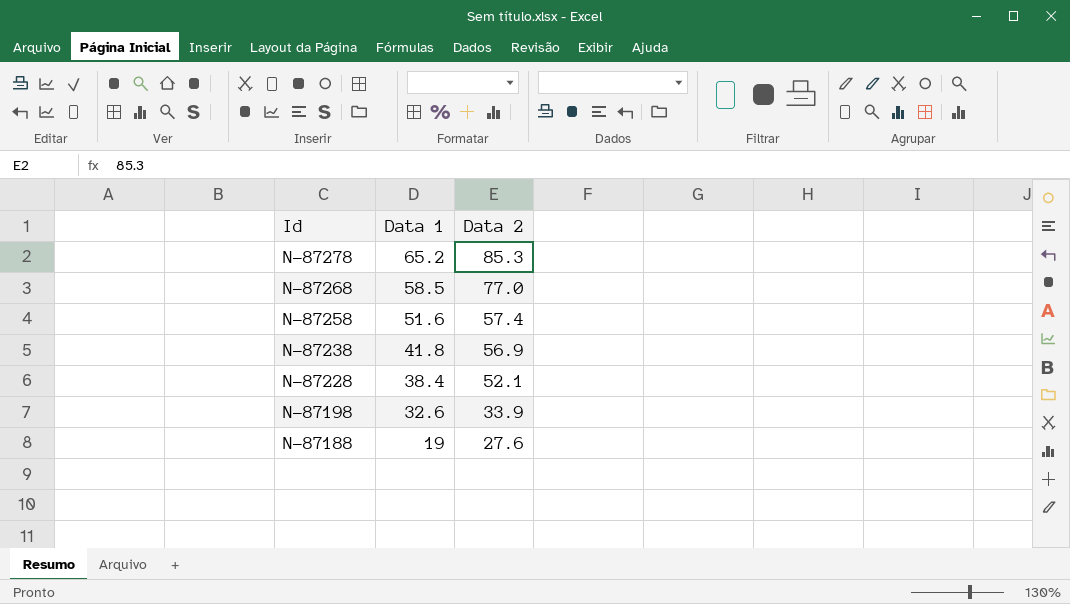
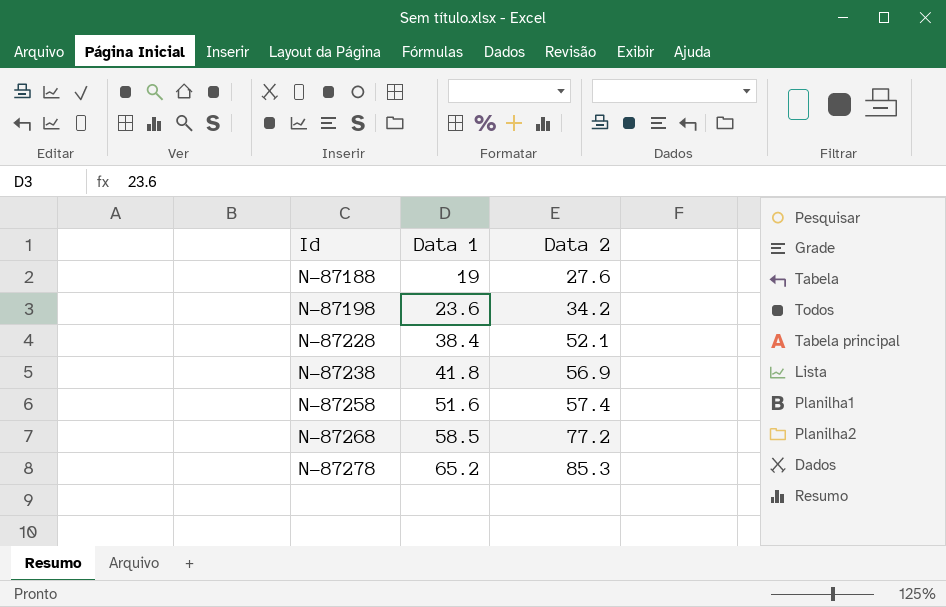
row order: Id descending -> Id ascending
N-87198 | Data 1: 32.6 -> 23.6
N-87198 | Data 2: 33.9 -> 34.2
N-87268 | Data 2: 77.0 -> 77.2

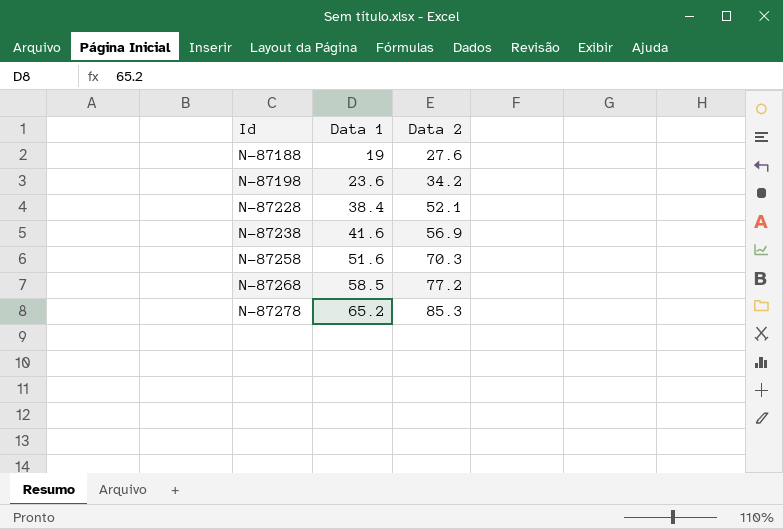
N-87238 | Data 1: 41.8 -> 41.6
N-87258 | Data 2: 57.4 -> 70.3

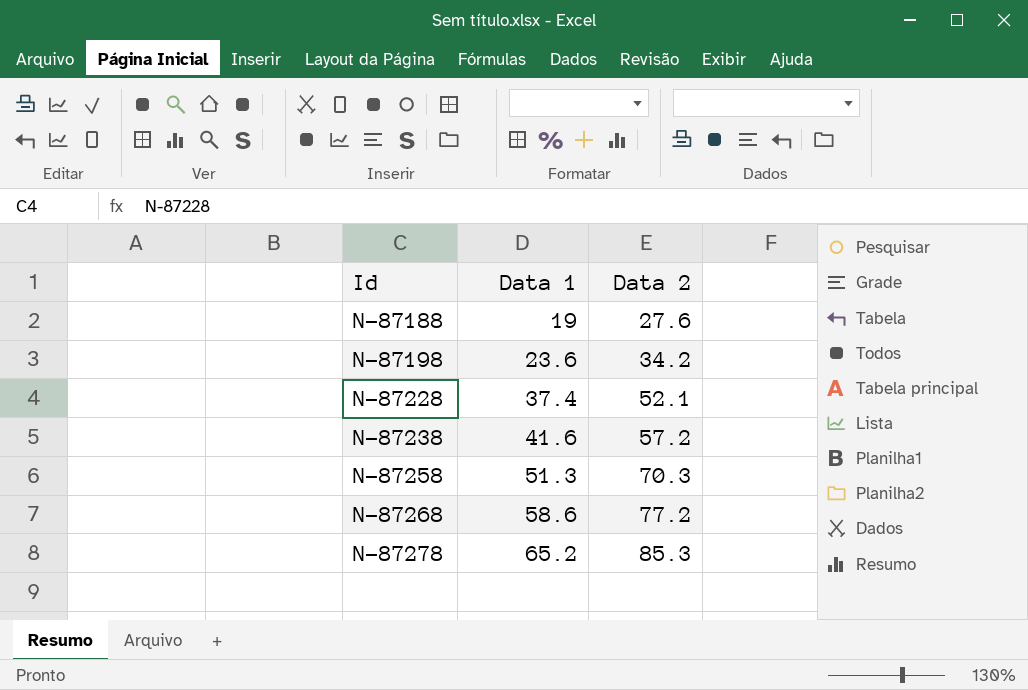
N-87228 | Data 1: 38.4 -> 37.4
N-87238 | Data 2: 56.9 -> 57.2
N-87258 | Data 1: 51.6 -> 51.3
N-87268 | Data 1: 58.5 -> 58.6

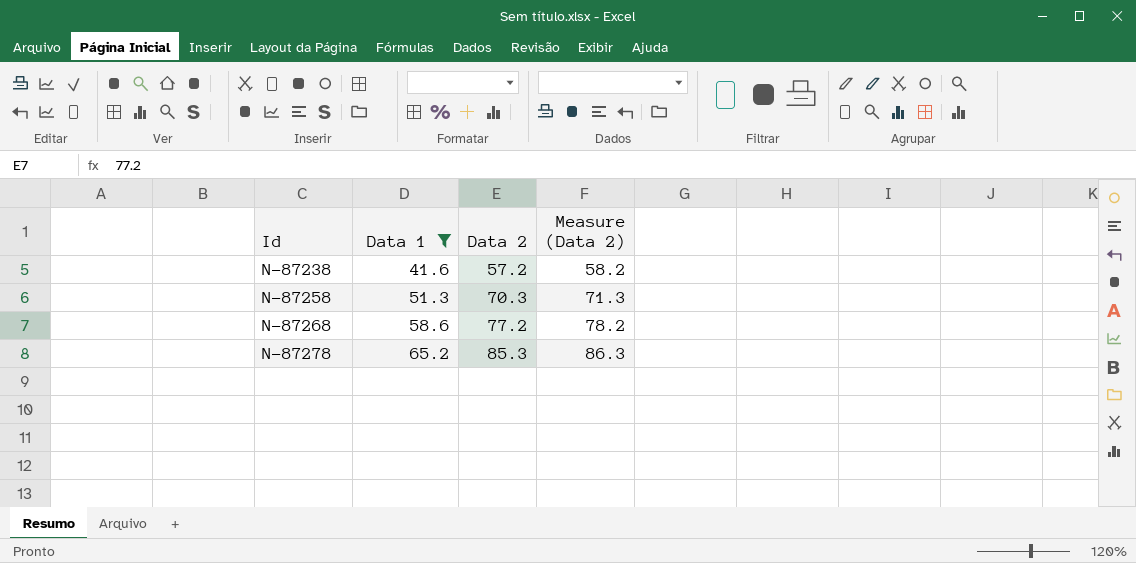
filter: none -> Data 1 >= 41.6
column Measure (Data 2) | formula: none -> [Data 2] + 1

